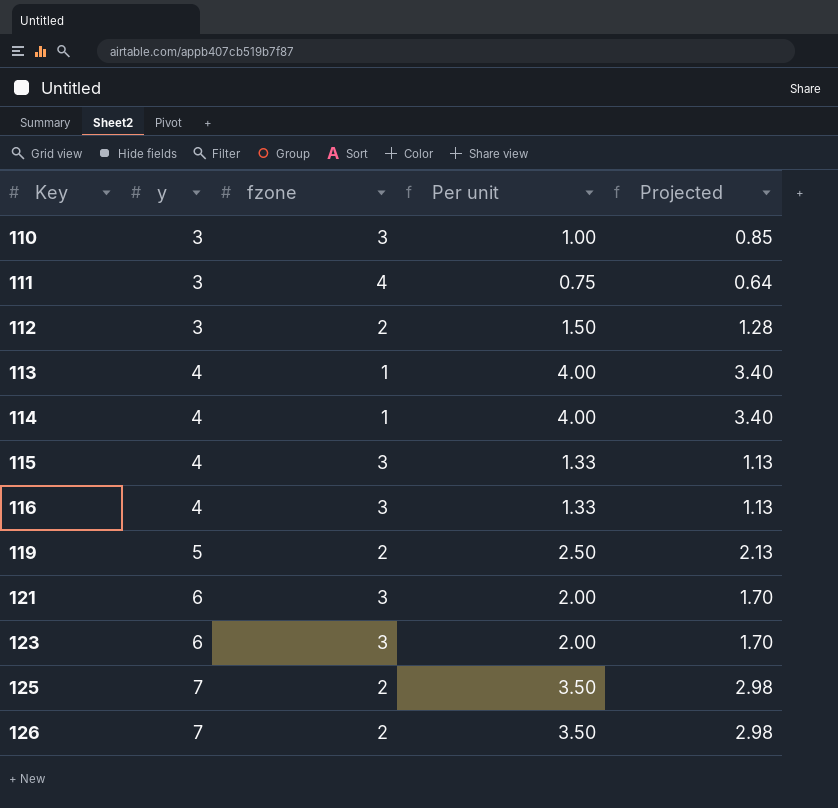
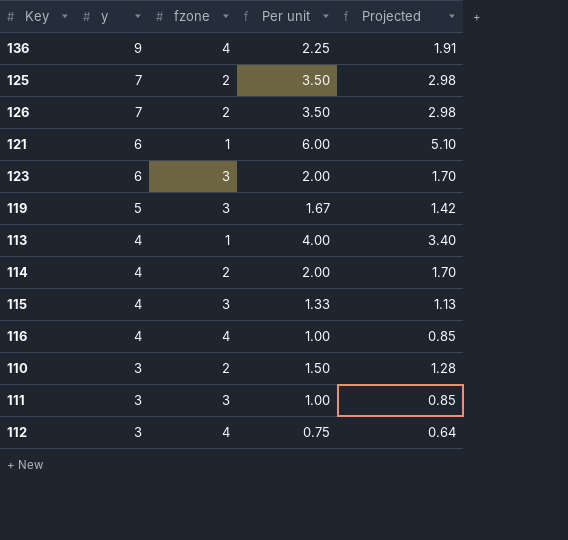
row order: Key ascending -> y descending
row 136: none -> 9 | 4 | 2.25 | 1.91
121 | fzone: 3 -> 1
121 | Per unit: 2.00 -> 6.00
121 | Projected: 1.70 -> 5.10
119 | fzone: 2 -> 3
119 | Per unit: 2.50 -> 1.67
119 | Projected: 2.13 -> 1.42
114 | fzone: 1 -> 2
114 | Per unit: 4.00 -> 2.00
114 | Projected: 3.40 -> 1.70
116 | fzone: 3 -> 4
116 | Per unit: 1.33 -> 1.00
116 | Projected: 1.13 -> 0.85
110 | fzone: 3 -> 2
110 | Per unit: 1.00 -> 1.50
110 | Projected: 0.85 -> 1.28
111 | fzone: 4 -> 3
111 | Per unit: 0.75 -> 1.00
111 | Projected: 0.64 -> 0.85
112 | fzone: 2 -> 4
112 | Per unit: 1.50 -> 0.75
112 | Projected: 1.28 -> 0.64

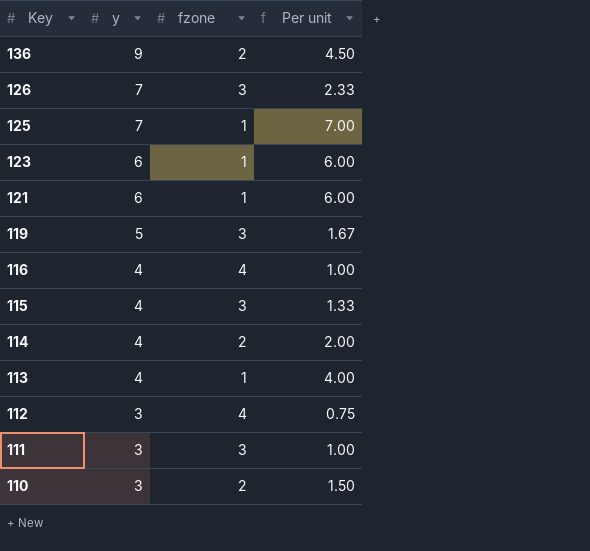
row order: y descending -> Key descending
column Projected | formula: [Per unit] * 0.85 -> none
136 | fzone: 4 -> 2
136 | Per unit: 2.25 -> 4.50
126 | fzone: 2 -> 3
126 | Per unit: 3.50 -> 2.33
125 | fzone: 2 -> 1
125 | Per unit: 3.50 -> 7.00
123 | fzone: 3 -> 1
123 | Per unit: 2.00 -> 6.00

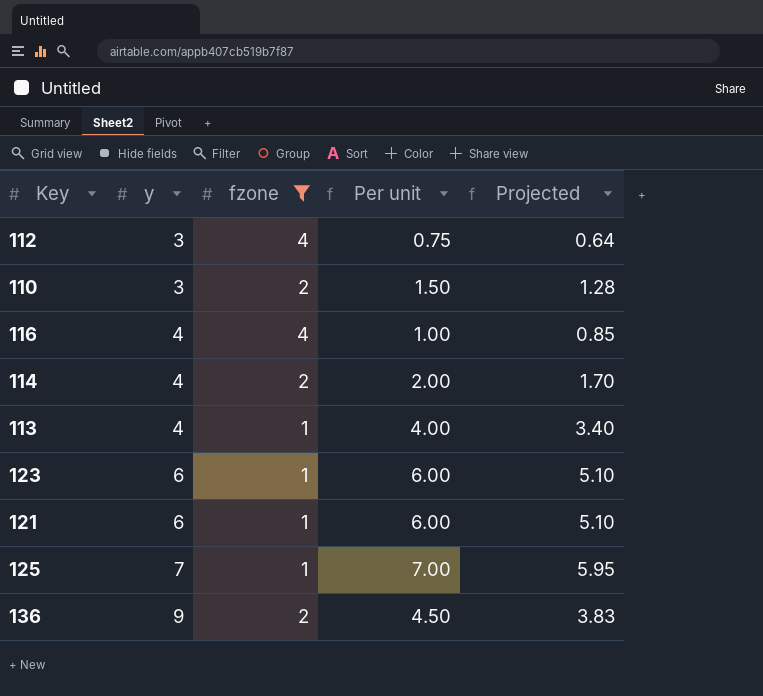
filter: none -> fzone != 3
row order: Key descending -> y ascending
column Projected | formula: none -> [Per unit] * 0.85

